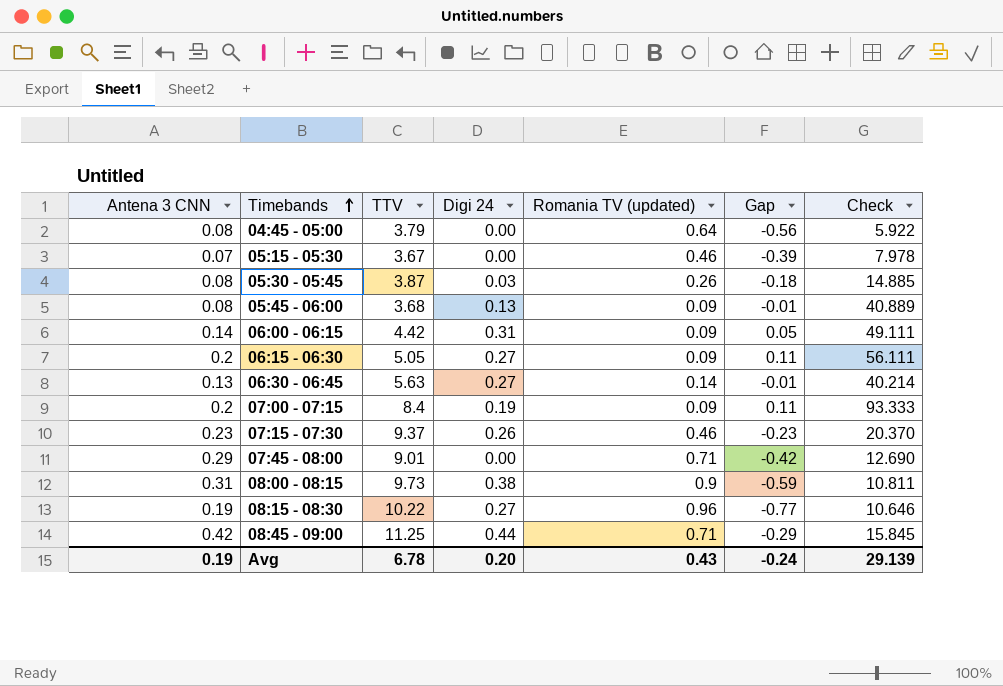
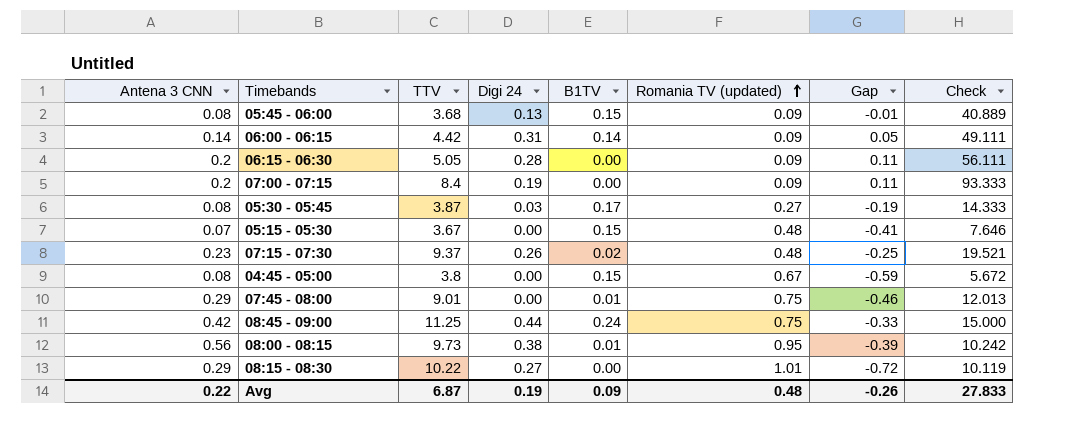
row order: Timebands ascending -> Romania TV (updated) ascending
column B1TV | position: none -> 5
row 06:30 - 06:45: 0.13 | 5.63 | 0.27 | 0.14 | -0.01 | 40.214 -> none
06:15 - 06:30 | Digi 24: 0.27 -> 0.28
05:30 - 05:45 | Romania TV (updated): 0.26 -> 0.27
05:30 - 05:45 | Gap: -0.18 -> -0.19
05:30 - 05:45 | Check: 14.885 -> 14.333
05:15 - 05:30 | Romania TV (updated): 0.46 -> 0.48
05:15 - 05:30 | Gap: -0.39 -> -0.41
05:15 - 05:30 | Check: 7.978 -> 7.646
07:15 - 07:30 | Romania TV (updated): 0.46 -> 0.48
07:15 - 07:30 | Gap: -0.23 -> -0.25
07:15 - 07:30 | Check: 20.370 -> 19.521
04:45 - 05:00 | TTV: 3.79 -> 3.8
04:45 - 05:00 | Romania TV (updated): 0.64 -> 0.67
04:45 - 05:00 | Gap: -0.56 -> -0.59
04:45 - 05:00 | Check: 5.922 -> 5.672
07:45 - 08:00 | Romania TV (updated): 0.71 -> 0.75
07:45 - 08:00 | Gap: -0.42 -> -0.46
07:45 - 08:00 | Check: 12.690 -> 12.013
08:45 - 09:00 | Romania TV (updated): 0.71 -> 0.75
08:45 - 09:00 | Gap: -0.29 -> -0.33
08:45 - 09:00 | Check: 15.845 -> 15.000
08:00 - 08:15 | Antena 3 CNN: 0.31 -> 0.56
08:00 - 08:15 | Romania TV (updated): 0.9 -> 0.95
08:00 - 08:15 | Gap: -0.59 -> -0.39
08:00 - 08:15 | Check: 10.811 -> 10.242
08:15 - 08:30 | Antena 3 CNN: 0.19 -> 0.29
08:15 - 08:30 | Romania TV (updated): 0.96 -> 1.01
08:15 - 08:30 | Gap: -0.77 -> -0.72
08:15 - 08:30 | Check: 10.646 -> 10.119
Avg | Antena 3 CNN: 0.19 -> 0.22
Avg | TTV: 6.78 -> 6.87
Avg | Digi 24: 0.20 -> 0.19
Avg | Romania TV (updated): 0.43 -> 0.48
Avg | Gap: -0.24 -> -0.26
Avg | Check: 29.139 -> 27.833

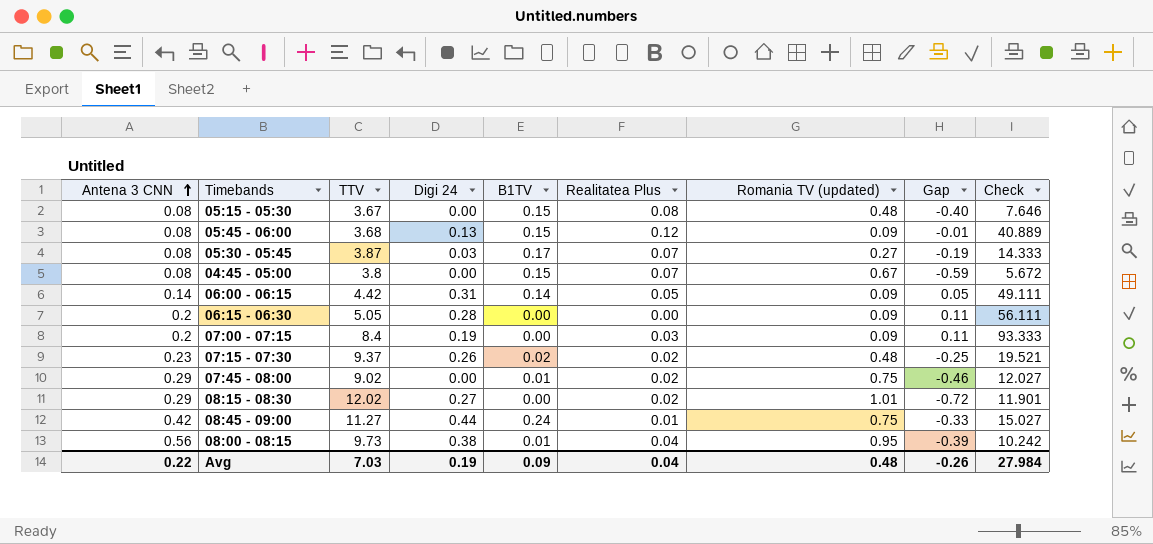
row order: Romania TV (updated) ascending -> Antena 3 CNN ascending
column Realitatea Plus | position: none -> 6
05:15 - 05:30 | Antena 3 CNN: 0.07 -> 0.08
05:15 - 05:30 | Gap: -0.41 -> -0.40
07:45 - 08:00 | TTV: 9.01 -> 9.02
07:45 - 08:00 | Check: 12.013 -> 12.027
08:15 - 08:30 | TTV: 10.22 -> 12.02
08:15 - 08:30 | Check: 10.119 -> 11.901
08:45 - 09:00 | TTV: 11.25 -> 11.27
08:45 - 09:00 | Check: 15.000 -> 15.027
Avg | TTV: 6.87 -> 7.03
Avg | Check: 27.833 -> 27.984

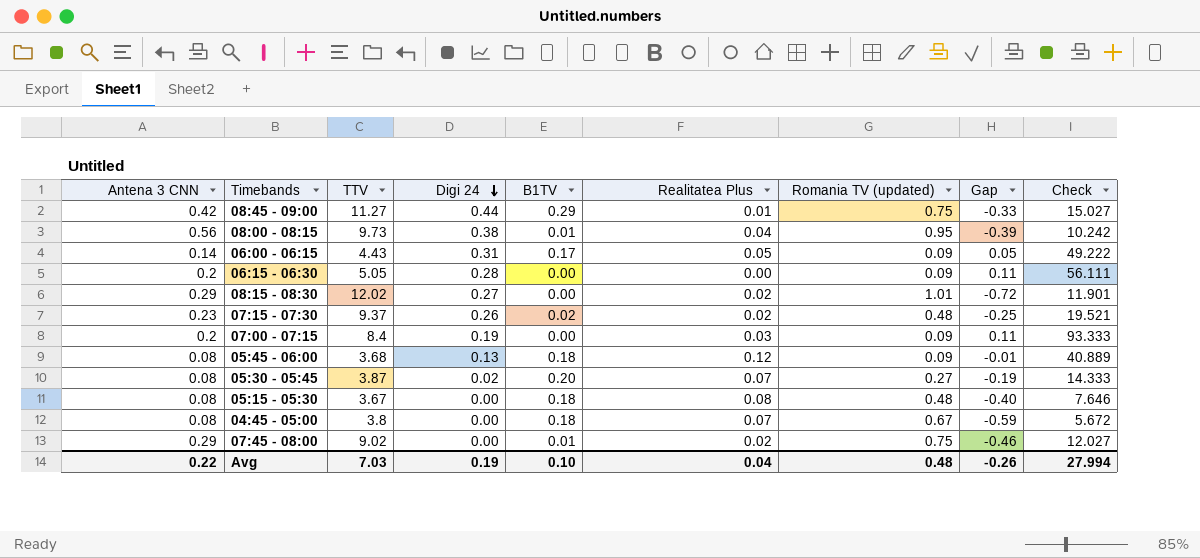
row order: Antena 3 CNN ascending -> Digi 24 descending
08:45 - 09:00 | B1TV: 0.24 -> 0.29
06:00 - 06:15 | TTV: 4.42 -> 4.43
06:00 - 06:15 | B1TV: 0.14 -> 0.17
06:00 - 06:15 | Check: 49.111 -> 49.222
05:45 - 06:00 | B1TV: 0.15 -> 0.18
05:30 - 05:45 | Digi 24: 0.03 -> 0.02
05:30 - 05:45 | B1TV: 0.17 -> 0.20
05:15 - 05:30 | B1TV: 0.15 -> 0.18
04:45 - 05:00 | B1TV: 0.15 -> 0.18
Avg | B1TV: 0.09 -> 0.10
Avg | Check: 27.984 -> 27.994

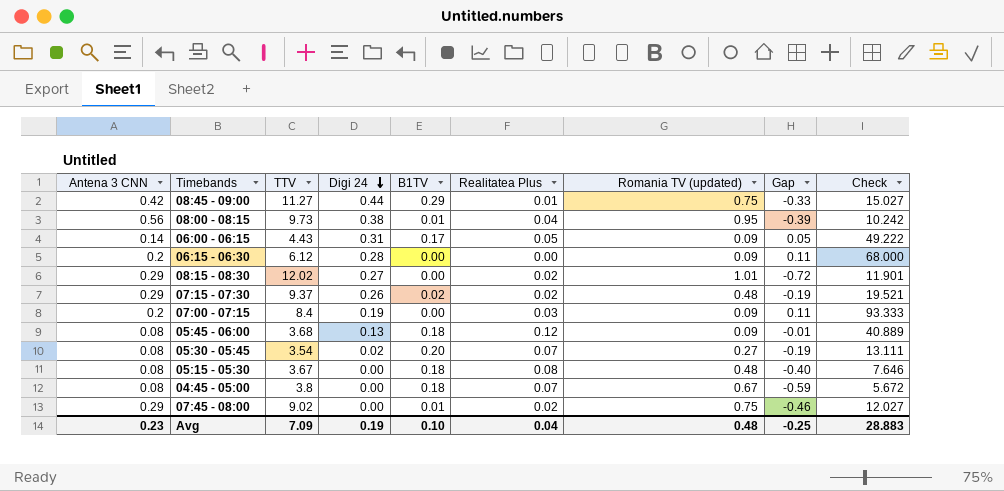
06:15 - 06:30 | TTV: 5.05 -> 6.12
06:15 - 06:30 | Check: 56.111 -> 68.000
07:15 - 07:30 | Antena 3 CNN: 0.23 -> 0.29
07:15 - 07:30 | Gap: -0.25 -> -0.19
05:30 - 05:45 | TTV: 3.87 -> 3.54
05:30 - 05:45 | Check: 14.333 -> 13.111
Avg | Antena 3 CNN: 0.22 -> 0.23
Avg | TTV: 7.03 -> 7.09
Avg | Gap: -0.26 -> -0.25
Avg | Check: 27.994 -> 28.883

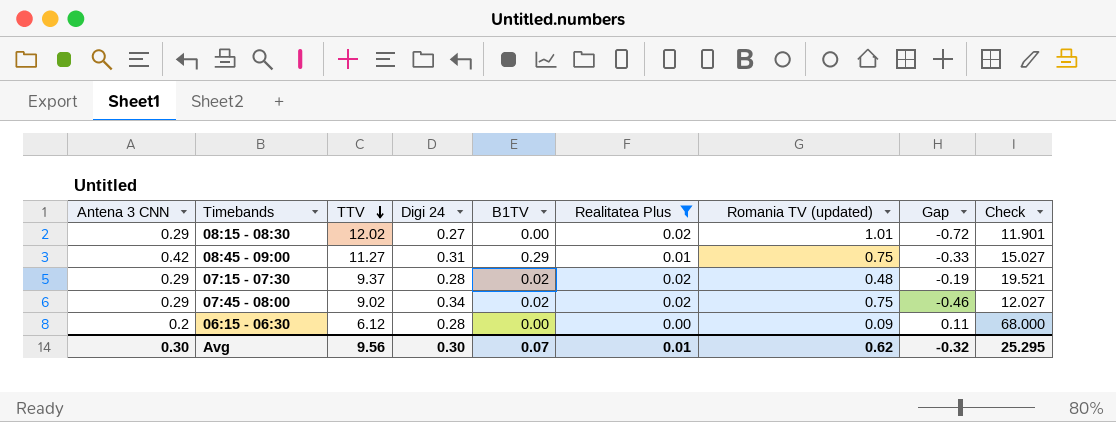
filter: none -> Realitatea Plus <= 0.02
row order: Digi 24 descending -> TTV descending
08:45 - 09:00 | Digi 24: 0.44 -> 0.31
07:15 - 07:30 | Digi 24: 0.26 -> 0.28
07:45 - 08:00 | Digi 24: 0.00 -> 0.34
07:45 - 08:00 | B1TV: 0.01 -> 0.02
Avg | Antena 3 CNN: 0.23 -> 0.30
Avg | TTV: 7.09 -> 9.56
Avg | Digi 24: 0.19 -> 0.30
Avg | B1TV: 0.10 -> 0.07
Avg | Realitatea Plus: 0.04 -> 0.01
Avg | Romania TV (updated): 0.48 -> 0.62
Avg | Gap: -0.25 -> -0.32
Avg | Check: 28.883 -> 25.295

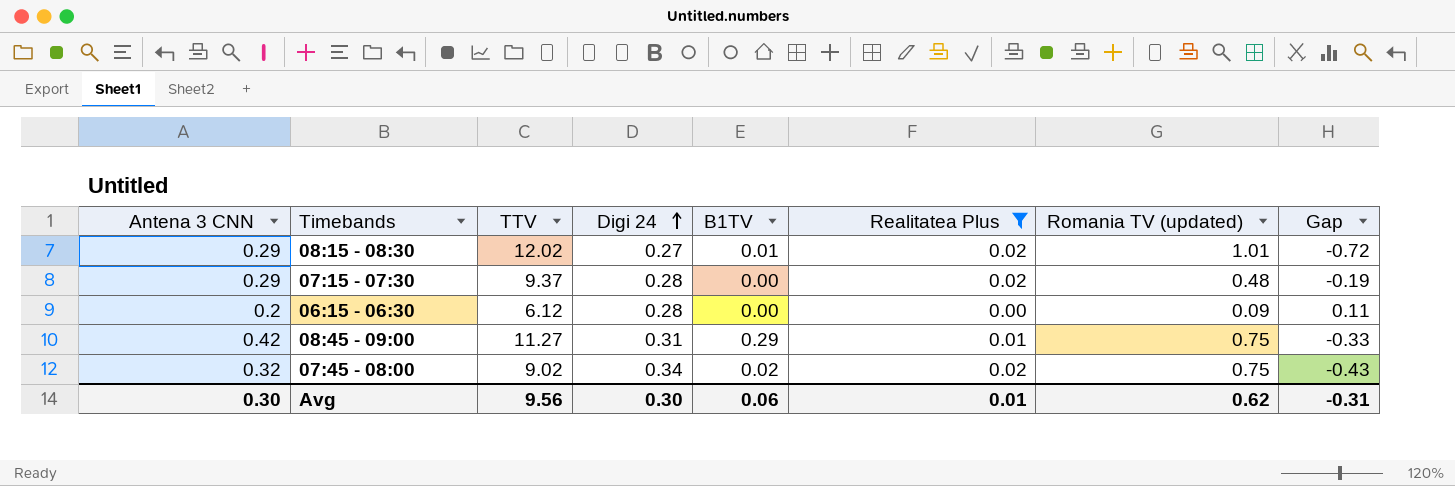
row order: TTV descending -> Digi 24 ascending
column Check | formula: [TTV] / [Romania TV (updated)] -> none
08:15 - 08:30 | B1TV: 0.00 -> 0.01
07:15 - 07:30 | B1TV: 0.02 -> 0.00
07:45 - 08:00 | Antena 3 CNN: 0.29 -> 0.32
07:45 - 08:00 | Gap: -0.46 -> -0.43
Avg | B1TV: 0.07 -> 0.06
Avg | Gap: -0.32 -> -0.31

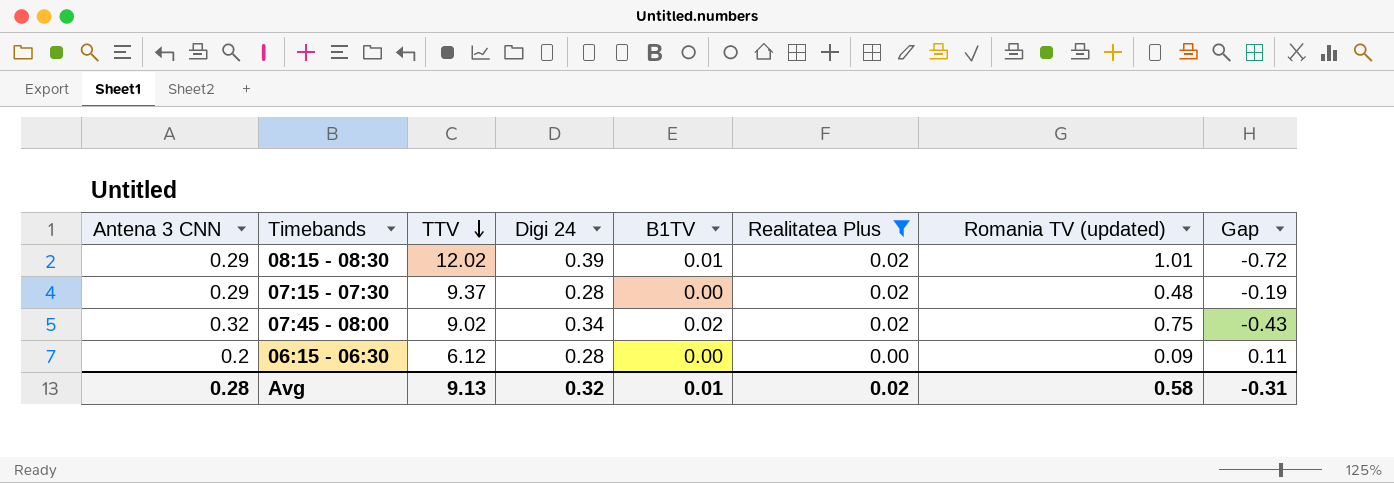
row order: Digi 24 ascending -> TTV descending
row 08:45 - 09:00: 0.42 | 11.27 | 0.31 | 0.29 | 0.01 | 0.75 | -0.33 -> none
08:15 - 08:30 | Digi 24: 0.27 -> 0.39
Avg | Antena 3 CNN: 0.30 -> 0.28
Avg | TTV: 9.56 -> 9.13
Avg | Digi 24: 0.30 -> 0.32
Avg | B1TV: 0.06 -> 0.01
Avg | Realitatea Plus: 0.01 -> 0.02
Avg | Romania TV (updated): 0.62 -> 0.58

